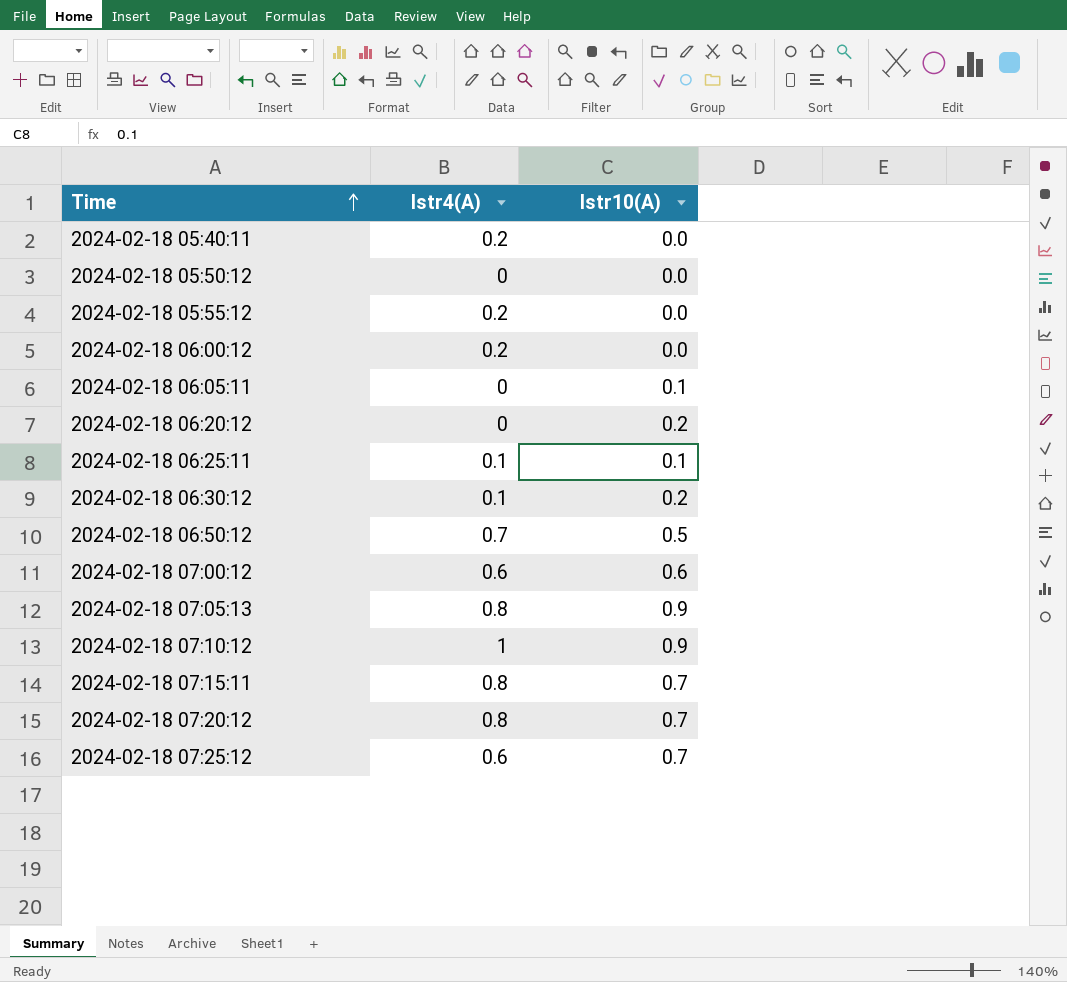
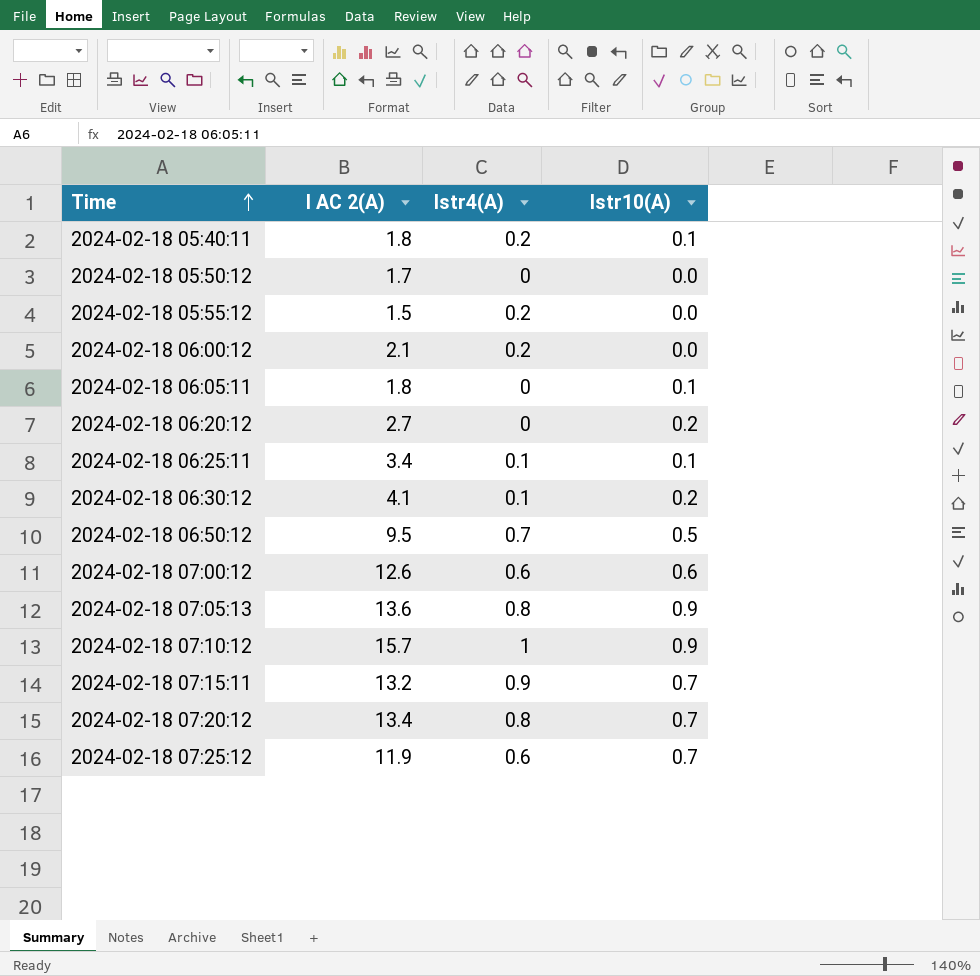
column I AC 2(A) | position: none -> 2
2024-02-18 05:40:11 | Istr10(A): 0.0 -> 0.1
2024-02-18 07:15:11 | Istr4(A): 0.8 -> 0.9

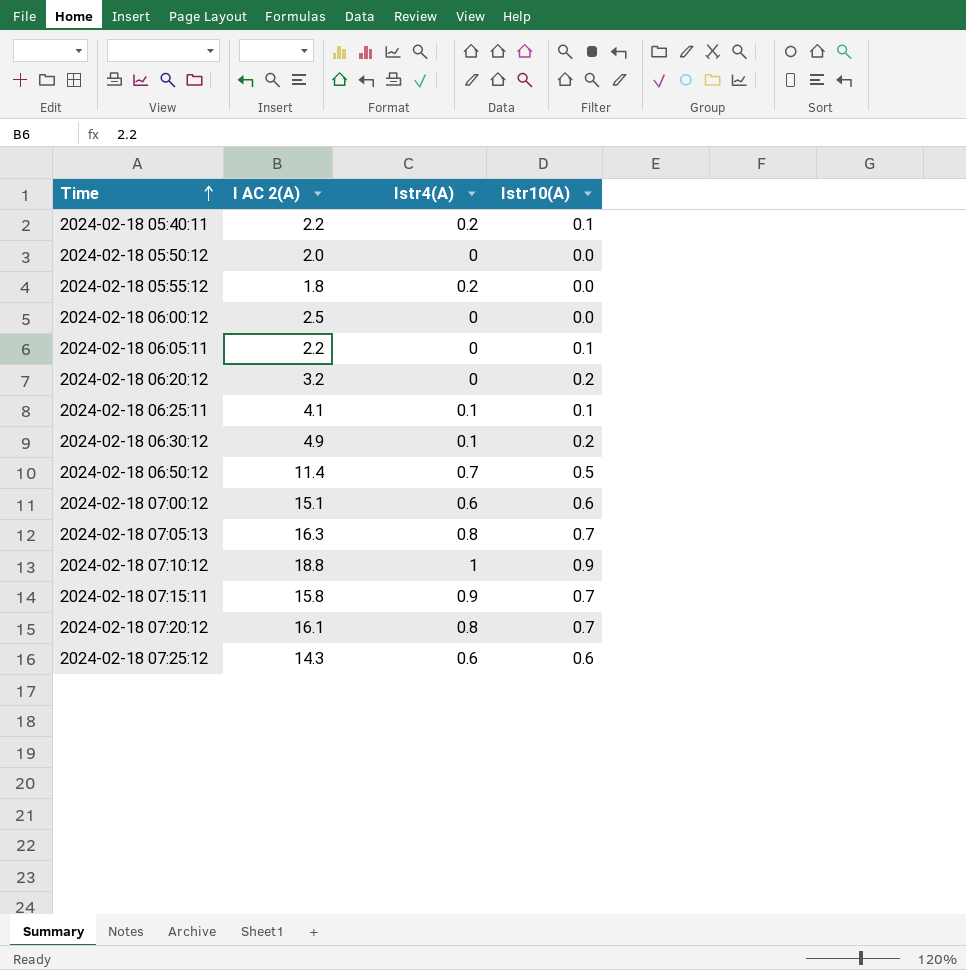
2024-02-18 05:40:11 | I AC 2(A): 1.8 -> 2.2
2024-02-18 05:50:12 | I AC 2(A): 1.7 -> 2.0
2024-02-18 05:55:12 | I AC 2(A): 1.5 -> 1.8
2024-02-18 06:00:12 | I AC 2(A): 2.1 -> 2.5
2024-02-18 06:00:12 | Istr4(A): 0.2 -> 0
2024-02-18 06:05:11 | I AC 2(A): 1.8 -> 2.2
2024-02-18 06:20:12 | I AC 2(A): 2.7 -> 3.2
2024-02-18 06:25:11 | I AC 2(A): 3.4 -> 4.1
2024-02-18 06:30:12 | I AC 2(A): 4.1 -> 4.9
2024-02-18 06:50:12 | I AC 2(A): 9.5 -> 11.4
2024-02-18 07:00:12 | I AC 2(A): 12.6 -> 15.1
2024-02-18 07:05:13 | I AC 2(A): 13.6 -> 16.3
2024-02-18 07:05:13 | Istr10(A): 0.9 -> 0.7
2024-02-18 07:10:12 | I AC 2(A): 15.7 -> 18.8
2024-02-18 07:15:11 | I AC 2(A): 13.2 -> 15.8
2024-02-18 07:20:12 | I AC 2(A): 13.4 -> 16.1
2024-02-18 07:25:12 | I AC 2(A): 11.9 -> 14.3
2024-02-18 07:25:12 | Istr10(A): 0.7 -> 0.6

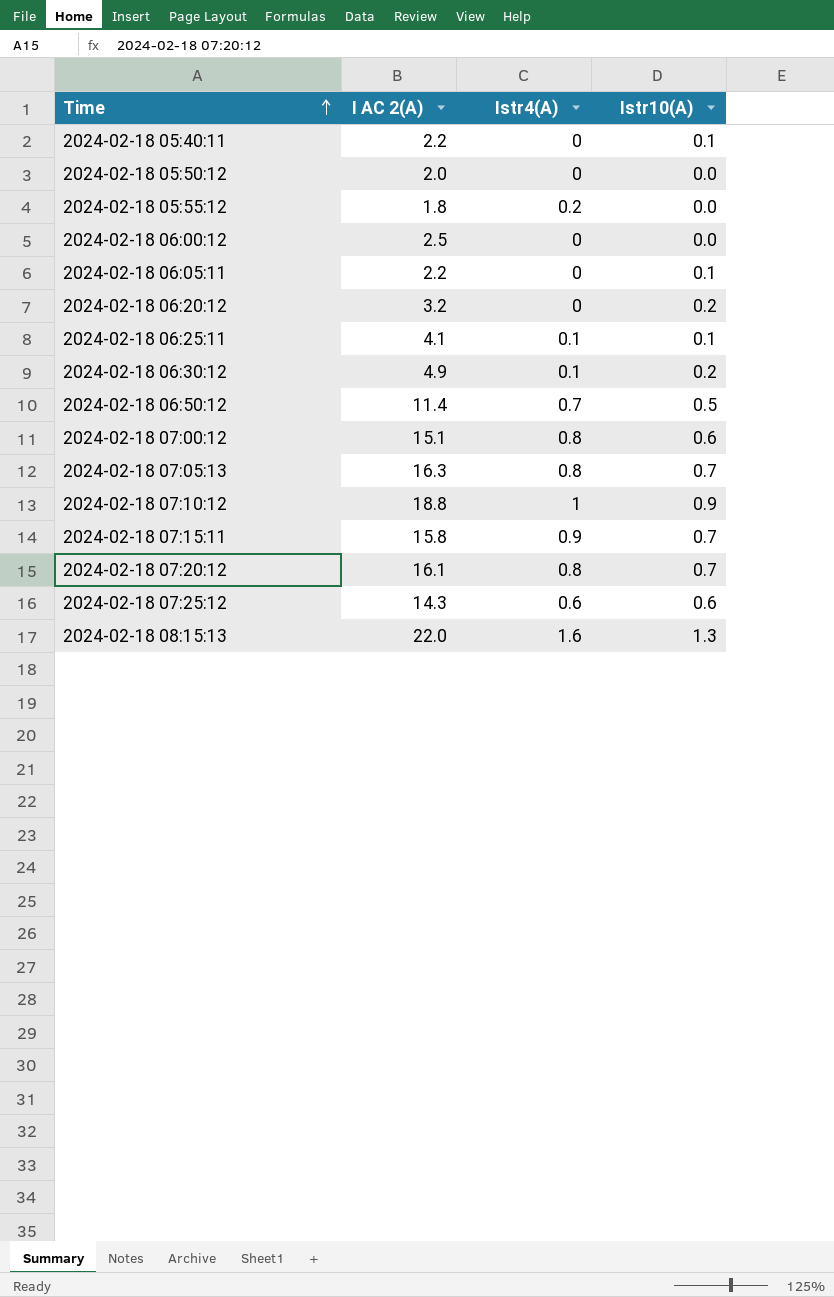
2024-02-18 05:40:11 | Istr4(A): 0.2 -> 0
2024-02-18 07:00:12 | Istr4(A): 0.6 -> 0.8
row 2024-02-18 08:15:13: none -> 22.0 | 1.6 | 1.3

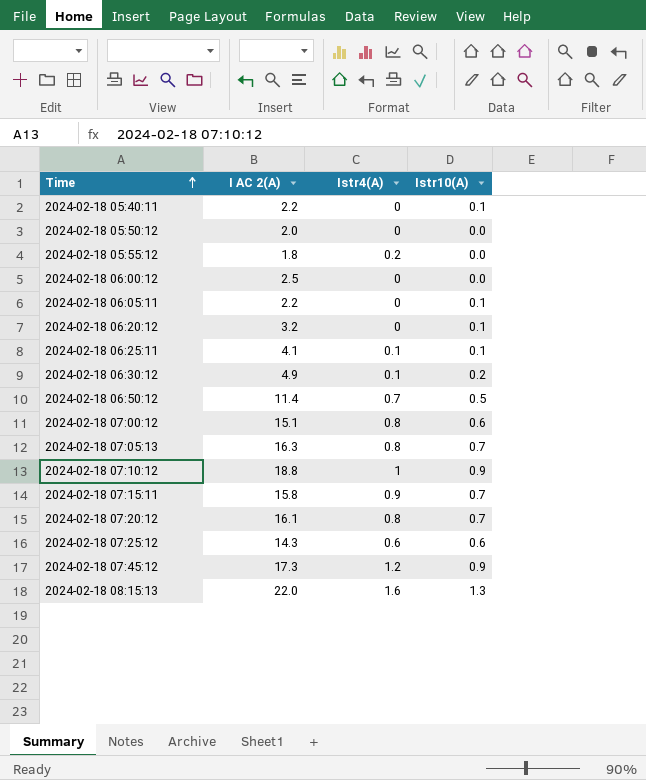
2024-02-18 06:20:12 | Istr10(A): 0.2 -> 0.1
row 2024-02-18 07:45:12: none -> 17.3 | 1.2 | 0.9

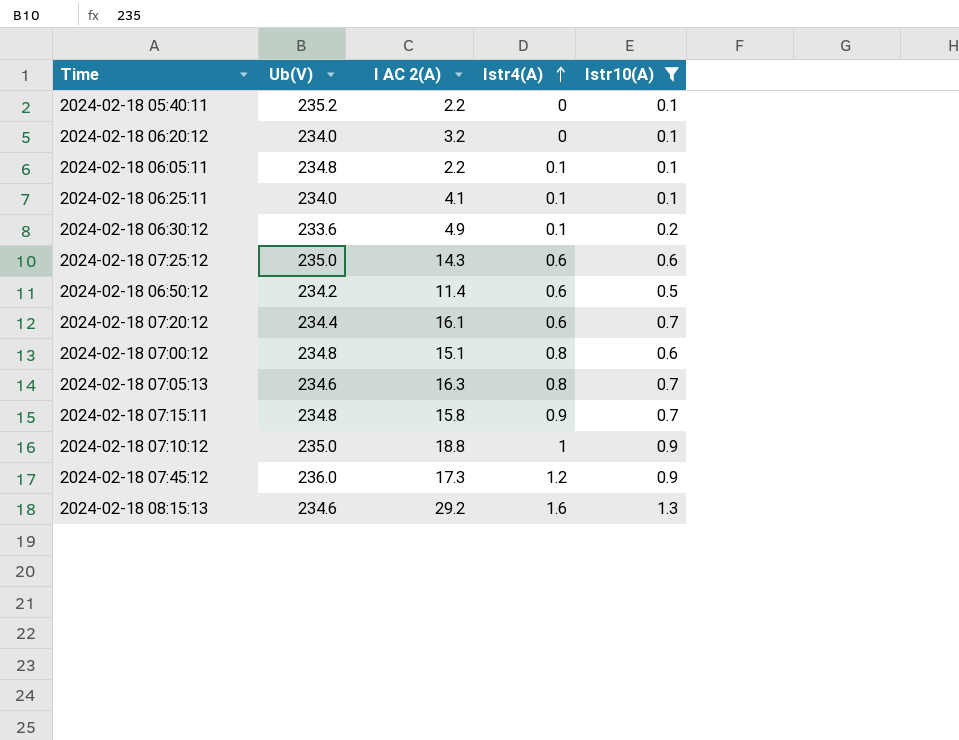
filter: none -> Istr10(A) != 0.0
row order: Time ascending -> Istr4(A) ascending
column Ub(V) | position: none -> 2
2024-02-18 06:05:11 | Istr4(A): 0 -> 0.1
2024-02-18 06:50:12 | Istr4(A): 0.7 -> 0.6
2024-02-18 07:20:12 | Istr4(A): 0.8 -> 0.6
2024-02-18 08:15:13 | I AC 2(A): 22.0 -> 29.2

